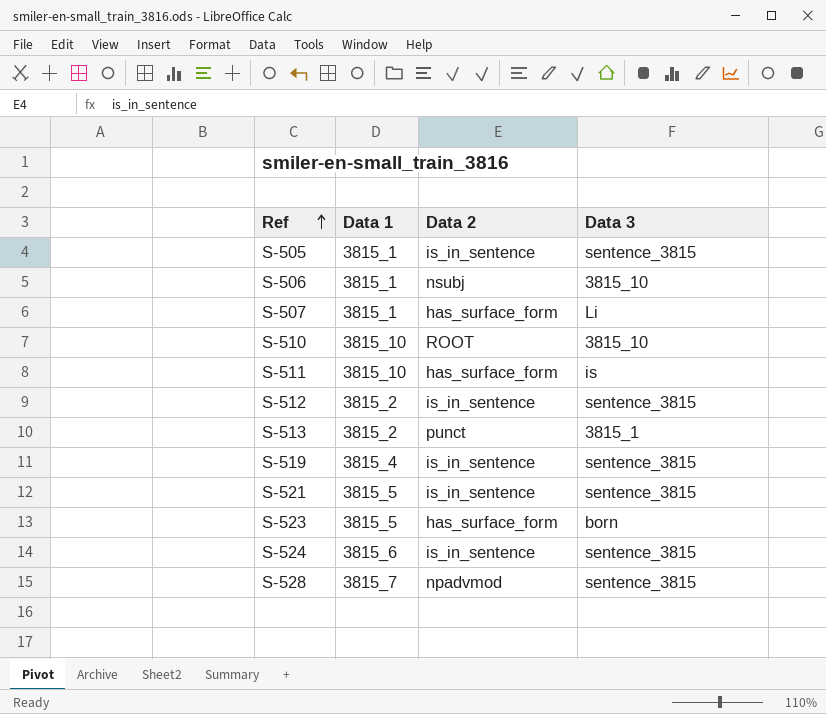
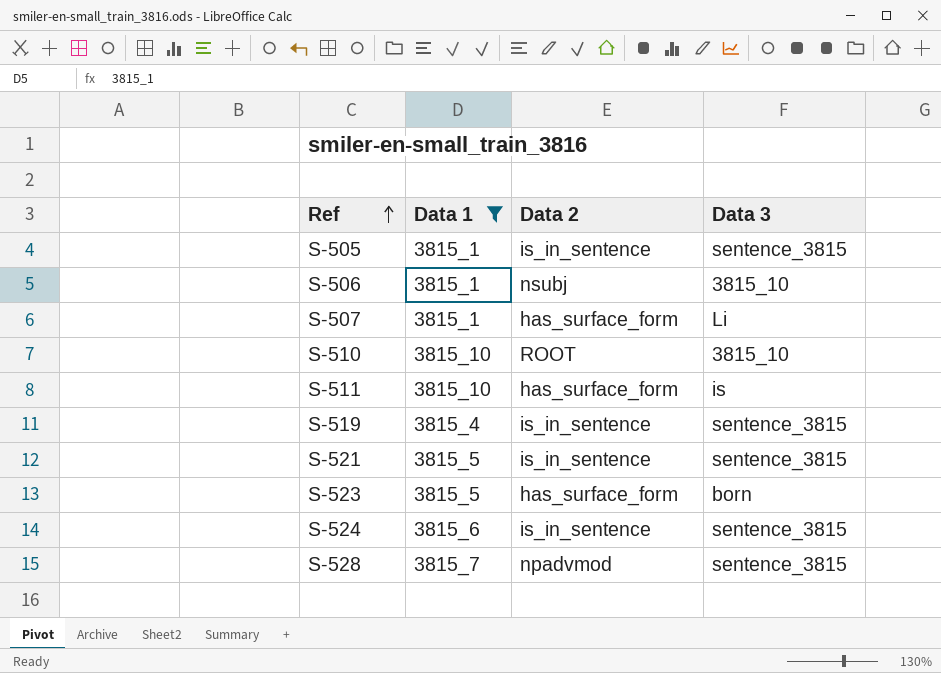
filter: none -> Data 1 != 3815_2

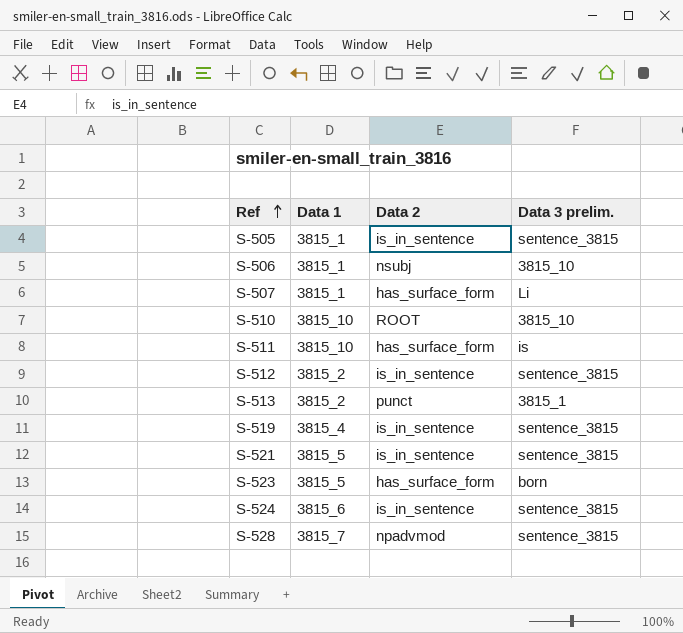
filter: Data 1 != 3815_2 -> none
column name: Data 3 -> Data 3 prelim.

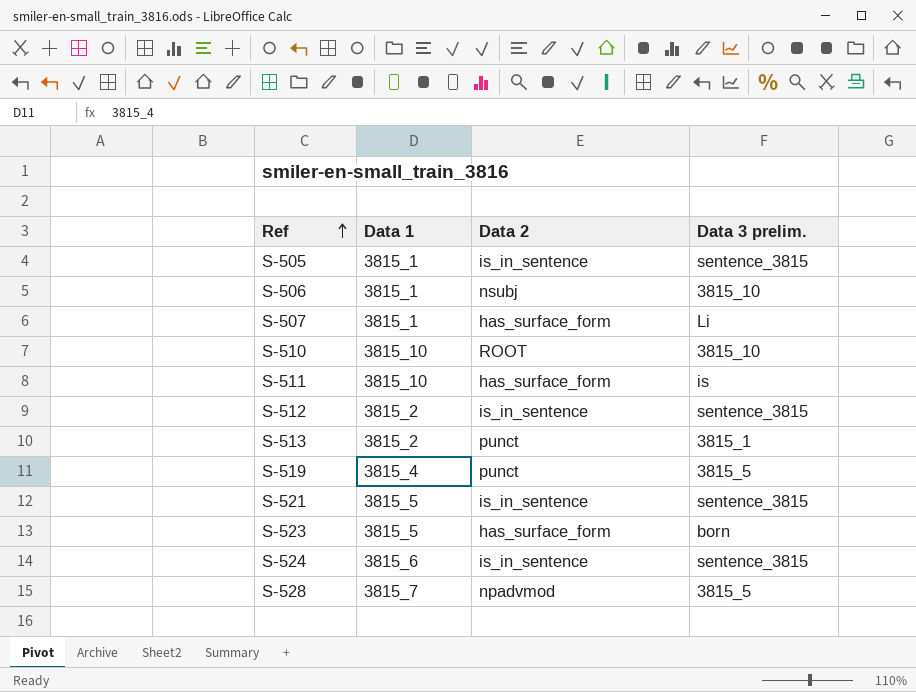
S-519 | Data 2: is_in_sentence -> punct
S-519 | Data 3 prelim.: sentence_3815 -> 3815_5
S-528 | Data 3 prelim.: sentence_3815 -> 3815_5

